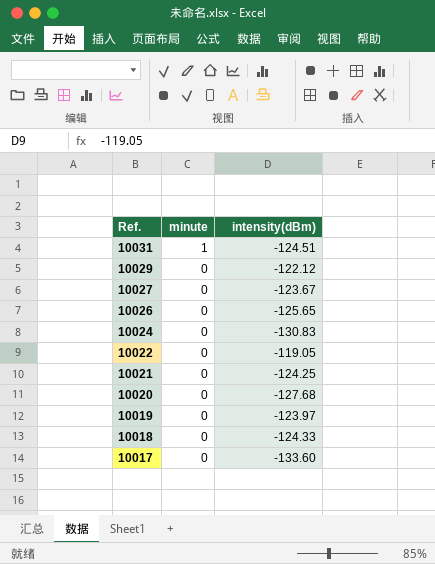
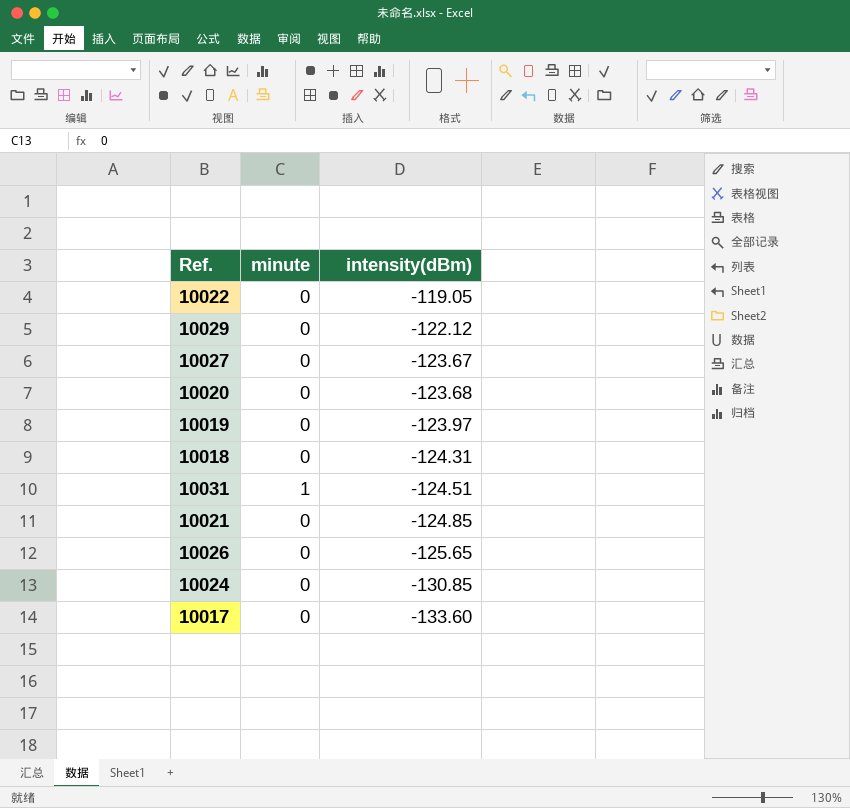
row order: Ref. descending -> intensity(dBm) descending
10020 | intensity(dBm): -127.68 -> -123.68
10018 | intensity(dBm): -124.33 -> -124.31
10021 | intensity(dBm): -124.25 -> -124.85
10024 | intensity(dBm): -130.83 -> -130.85

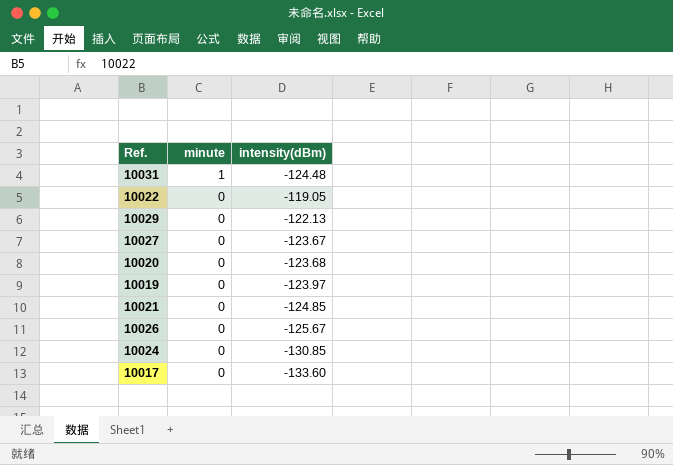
row order: intensity(dBm) descending -> minute descending
row 10018: 0 | -124.31 -> none
10031 | intensity(dBm): -124.51 -> -124.48
10029 | intensity(dBm): -122.12 -> -122.13
10026 | intensity(dBm): -125.65 -> -125.67

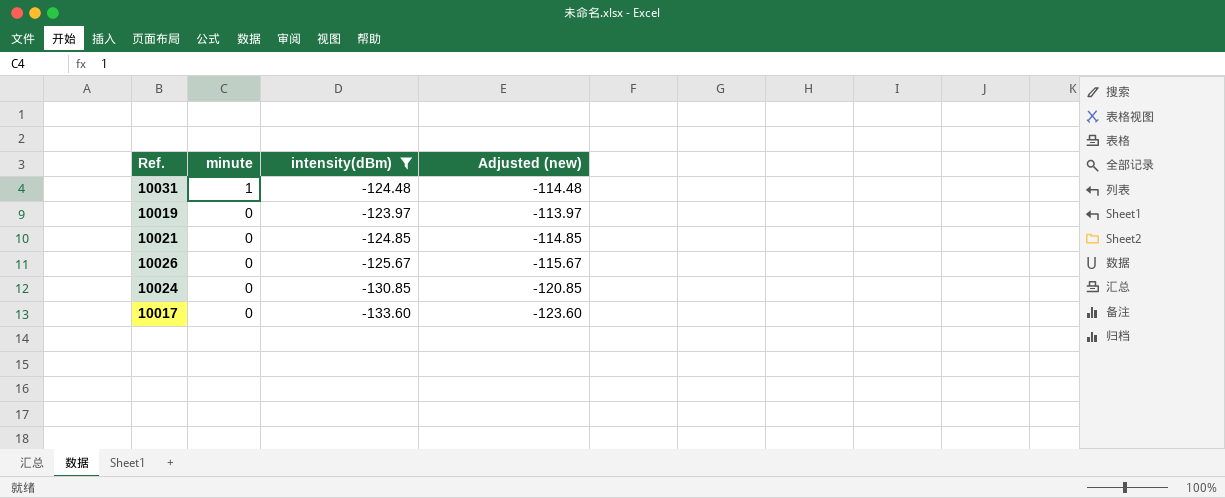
filter: none -> intensity(dBm) <= -123.97
column Adjusted (new) | formula: none -> [intensity(dBm)] + 10

